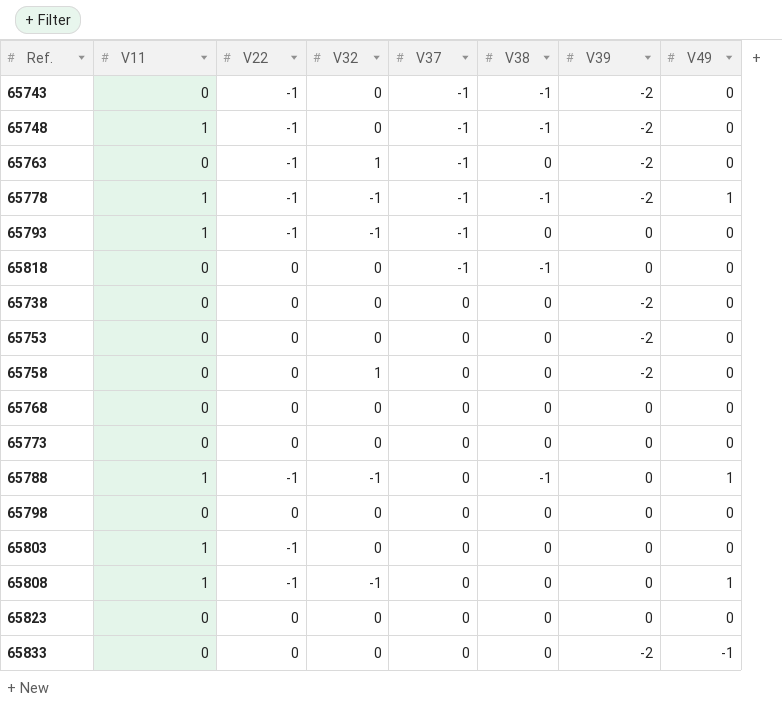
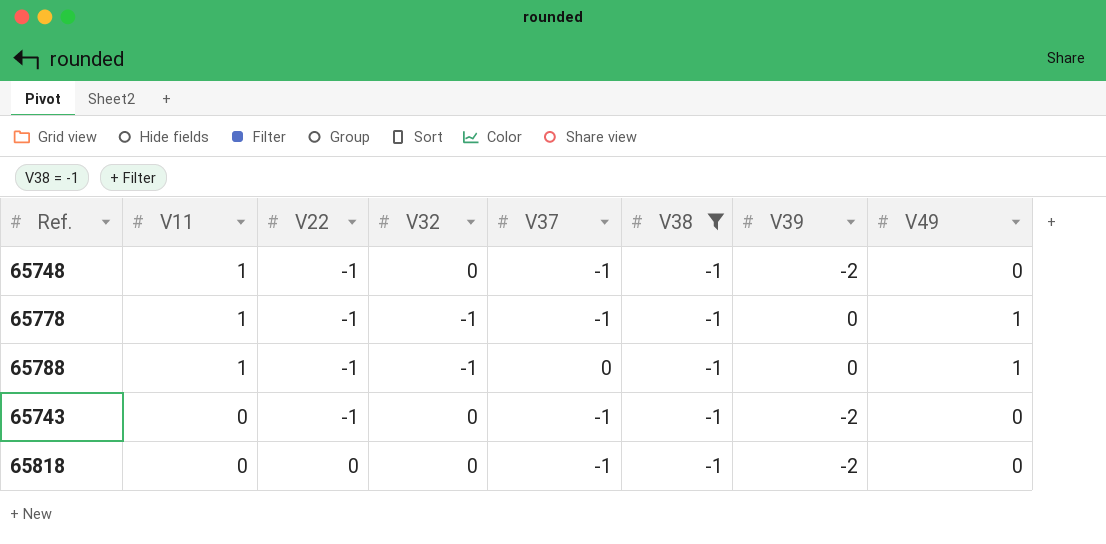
filter: none -> V38 = -1
row order: V37 ascending -> V11 descending
65778 | V39: -2 -> 0
65818 | V39: 0 -> -2

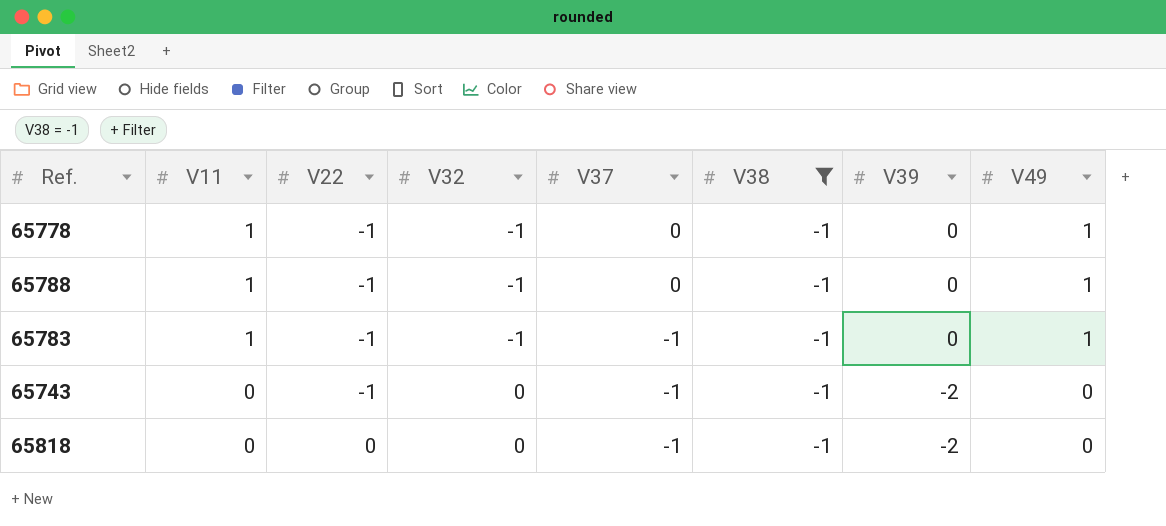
row 65748: 1 | -1 | 0 | -1 | -1 | -2 | 0 -> none
65778 | V37: -1 -> 0
row 65783: none -> 1 | -1 | -1 | -1 | -1 | 0 | 1

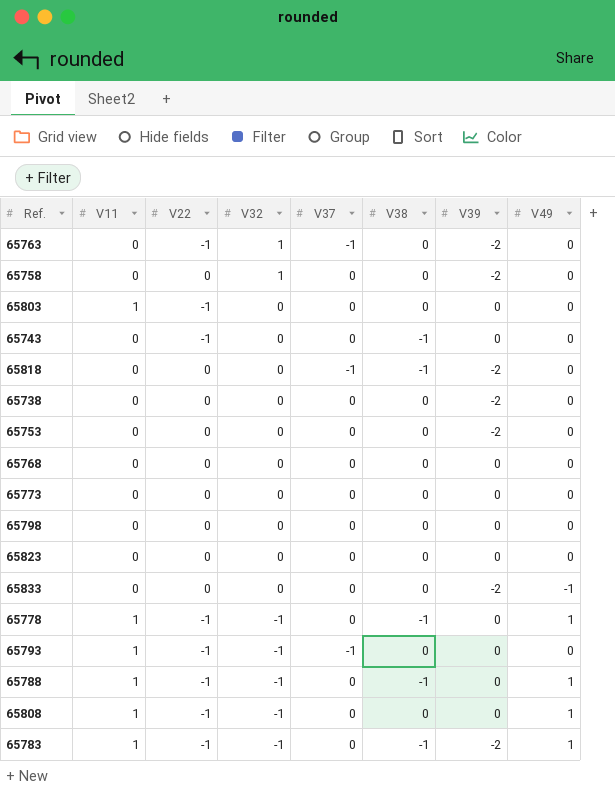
filter: V38 = -1 -> none
row order: V11 descending -> V32 descending
65743 | V37: -1 -> 0
65743 | V39: -2 -> 0
65783 | V37: -1 -> 0
65783 | V39: 0 -> -2

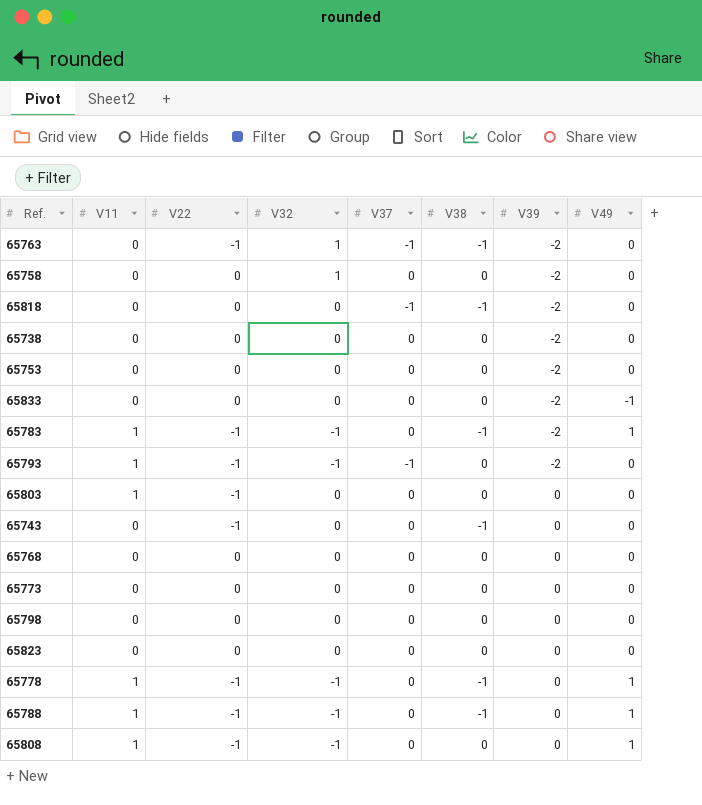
row order: V32 descending -> V39 ascending
65763 | V38: 0 -> -1
65793 | V39: 0 -> -2

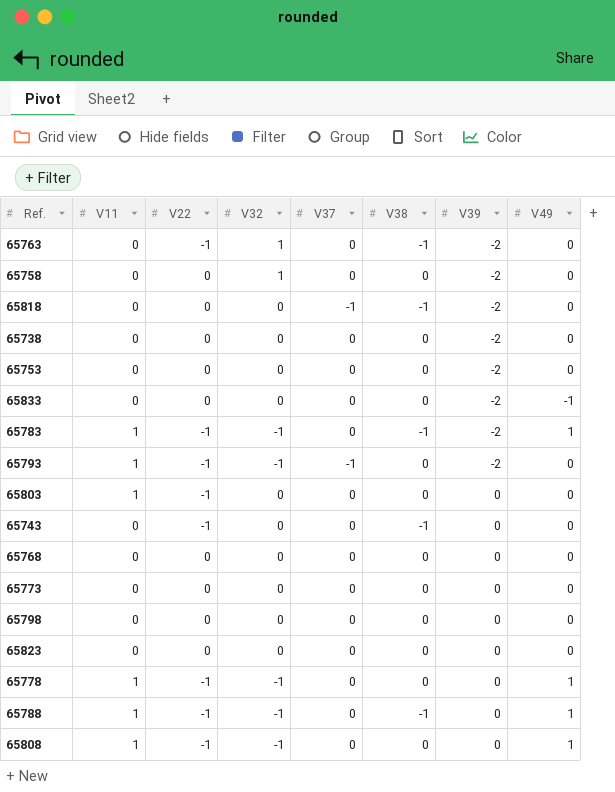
65763 | V37: -1 -> 0
65778 | V38: -1 -> 0

